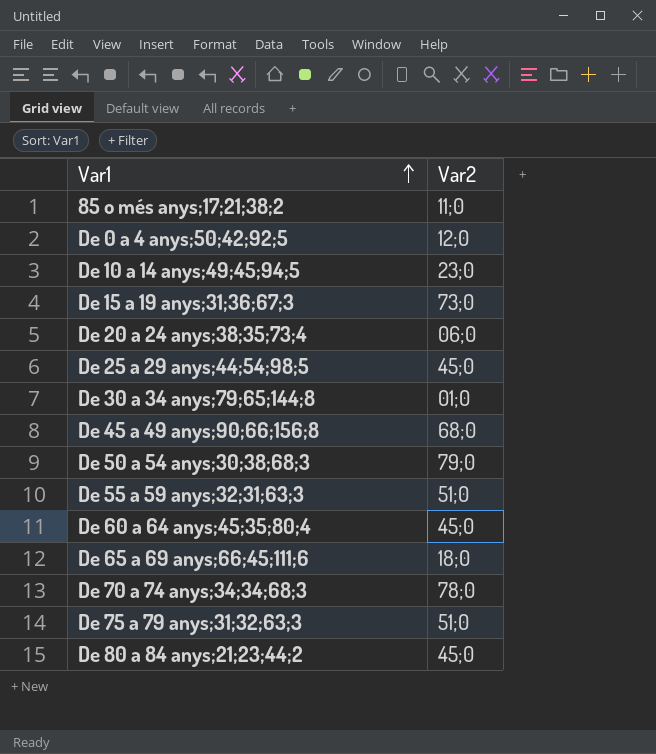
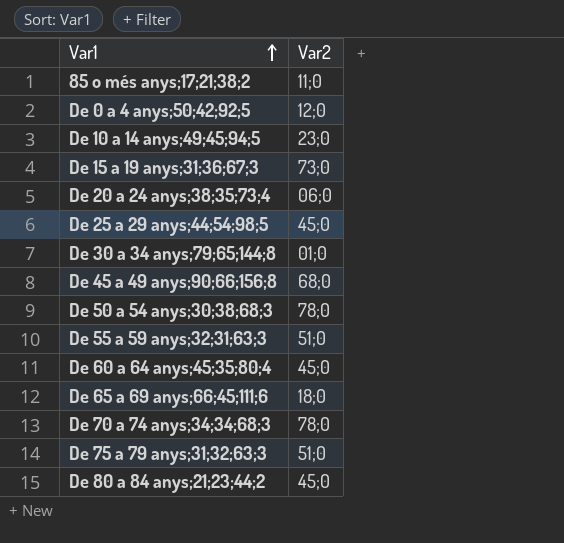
De 50 a 54 anys;30;38;68;3 | Var2: 79;0 -> 78;0

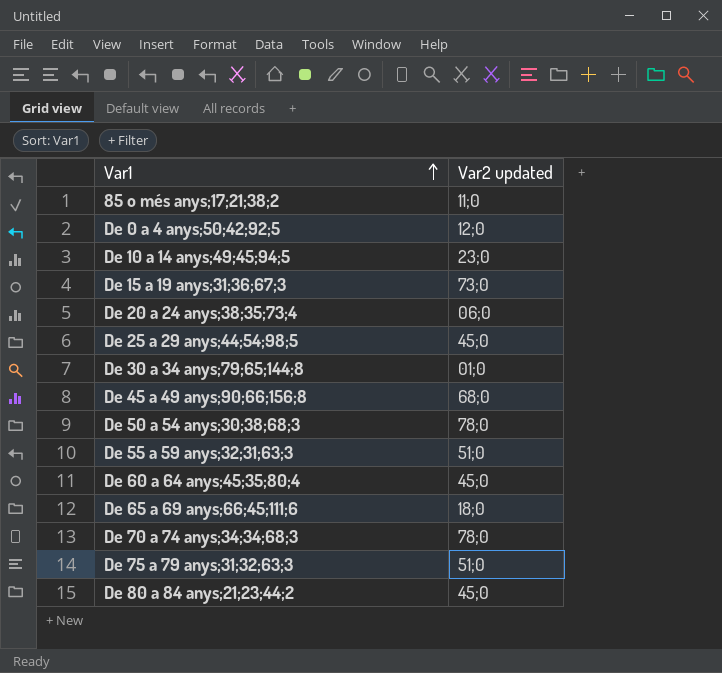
column name: Var2 -> Var2 updated

